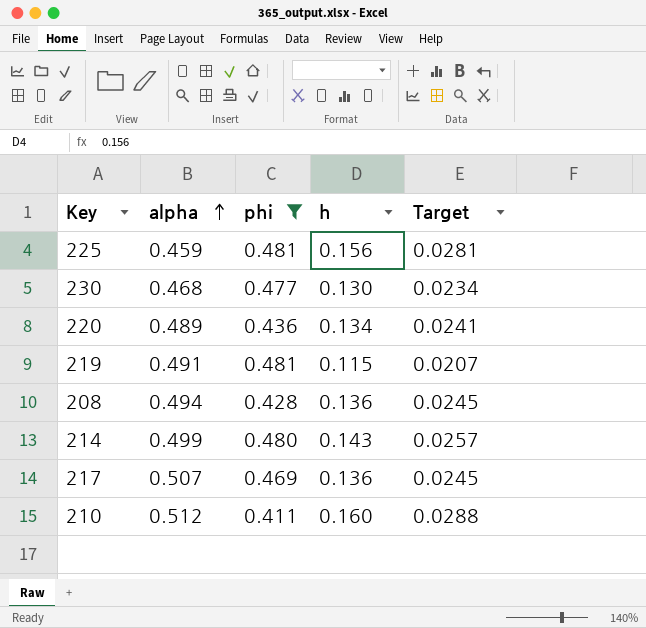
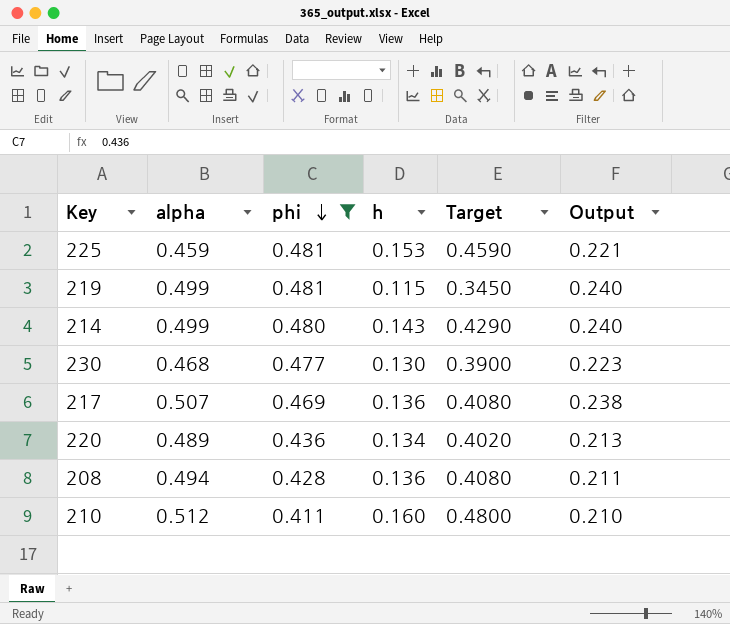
row order: alpha ascending -> phi descending
column Target | formula: [h] * 0.18 -> [h] * 3
column Output | formula: none -> [alpha] * [phi]
225 | h: 0.156 -> 0.153
219 | alpha: 0.491 -> 0.499

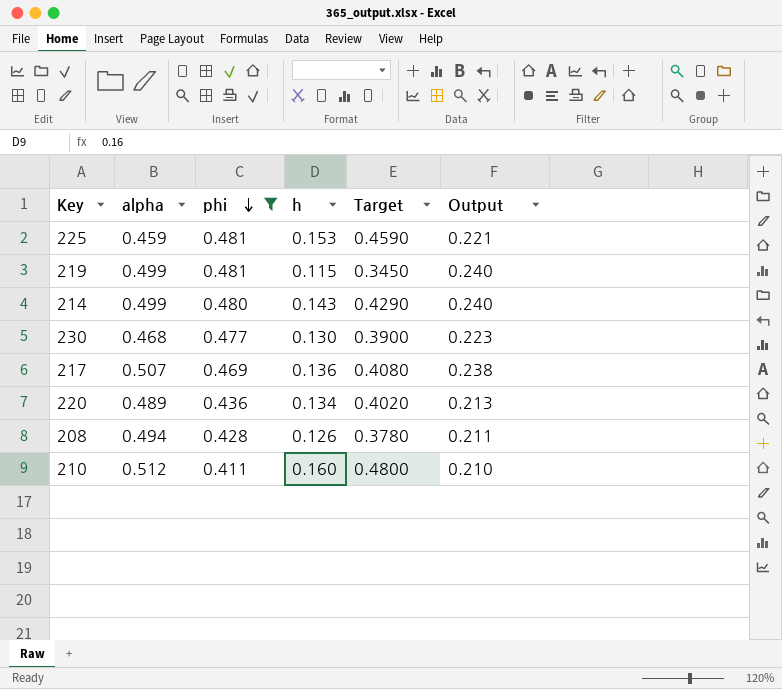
208 | h: 0.136 -> 0.126
208 | Target: 0.4080 -> 0.3780

